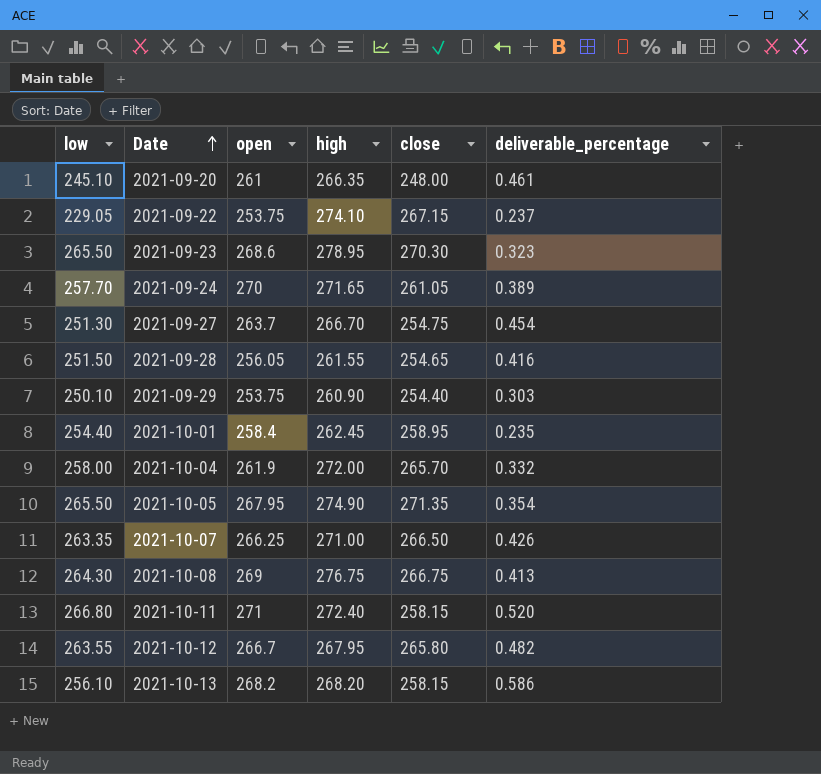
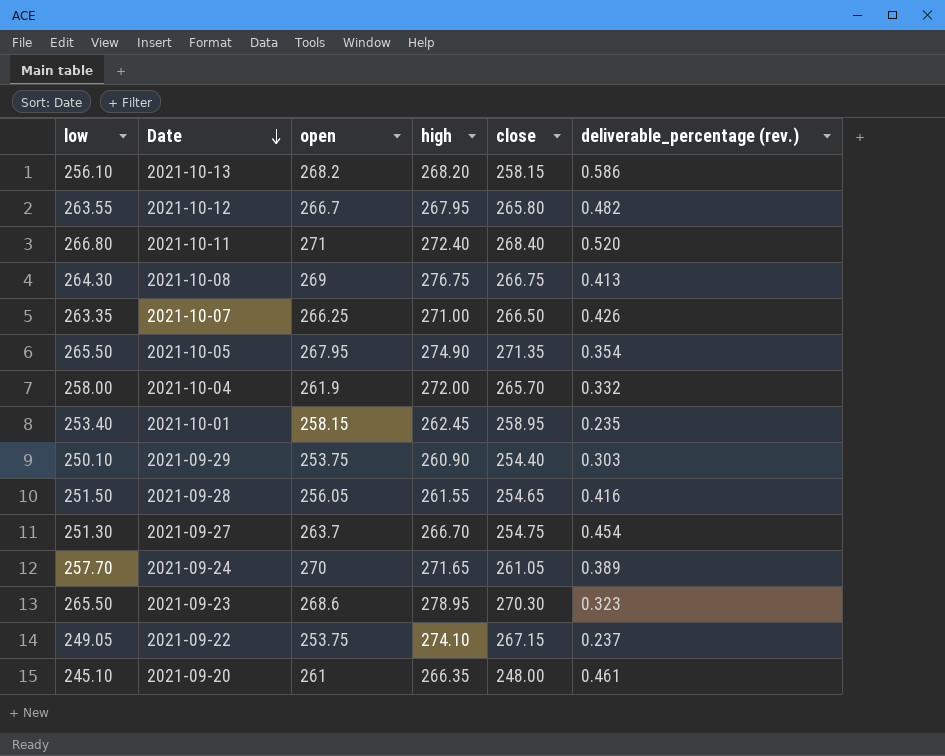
row order: Date ascending -> Date descending
column name: deliverable_percentage -> deliverable_percentage (rev.)
2021-10-11 | close: 258.15 -> 268.40
2021-10-01 | low: 254.40 -> 253.40
2021-10-01 | open: 258.4 -> 258.15
2021-09-22 | low: 229.05 -> 249.05

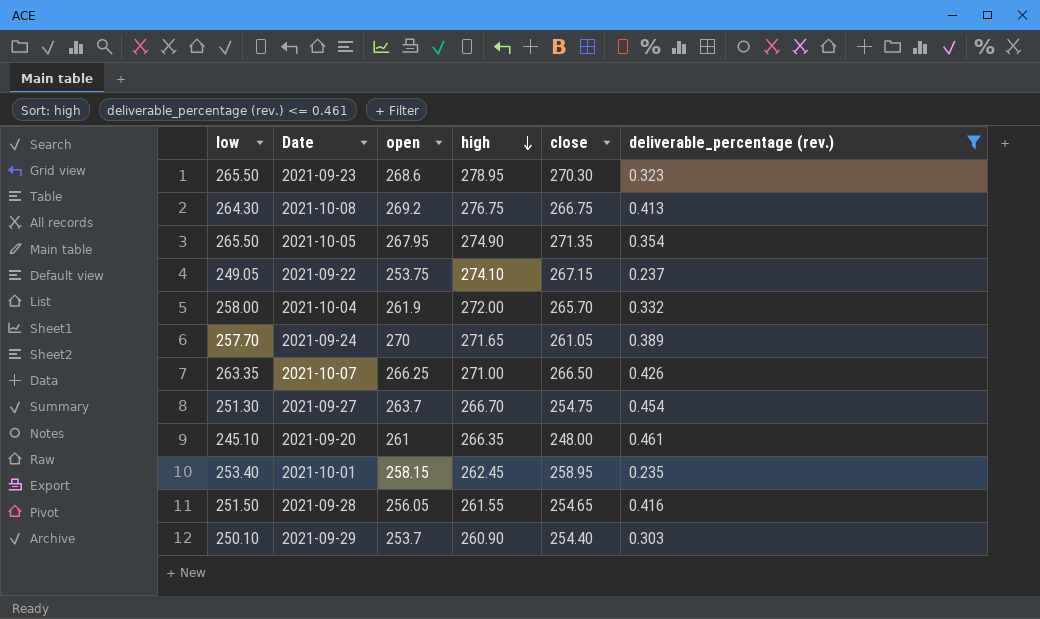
filter: none -> deliverable_percentage (rev.) <= 0.461
row order: Date descending -> high descending
2021-10-08 | open: 269 -> 269.2
2021-09-29 | open: 253.75 -> 253.7

